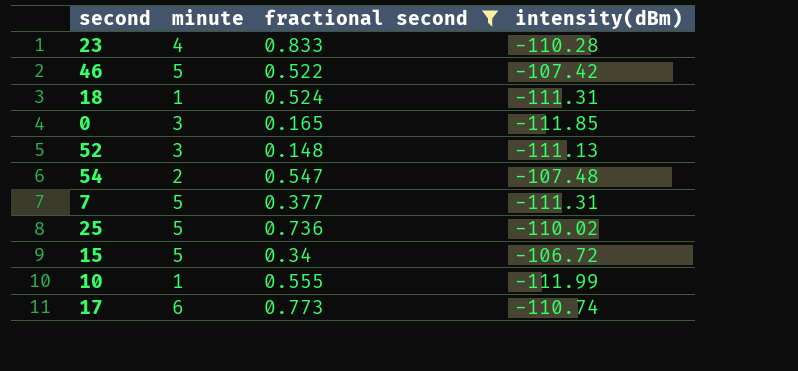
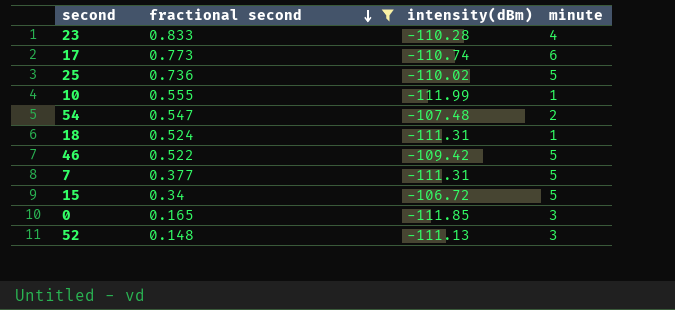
row order: none -> fractional second descending
column minute | position: 2 -> 4
46 | intensity(dBm): -107.42 -> -109.42

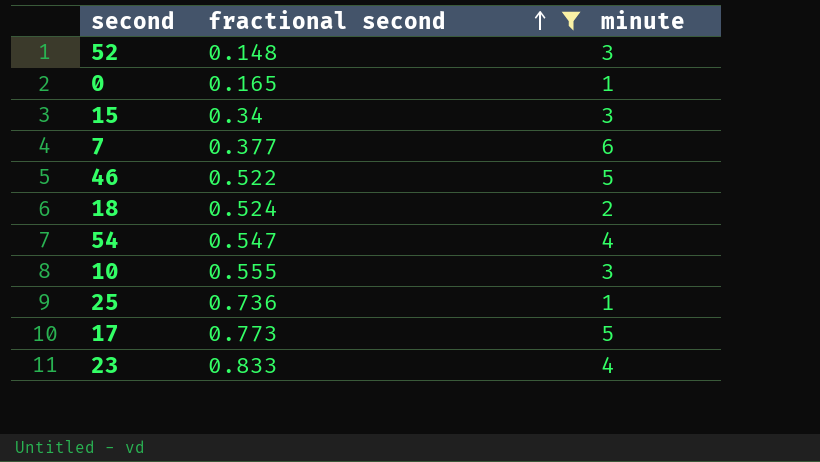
row order: fractional second descending -> fractional second ascending
column intensity(dBm) | position: 3 -> none
0 | minute: 3 -> 1
15 | minute: 5 -> 3
7 | minute: 5 -> 6
18 | minute: 1 -> 2
54 | minute: 2 -> 4
10 | minute: 1 -> 3
25 | minute: 5 -> 1
17 | minute: 6 -> 5

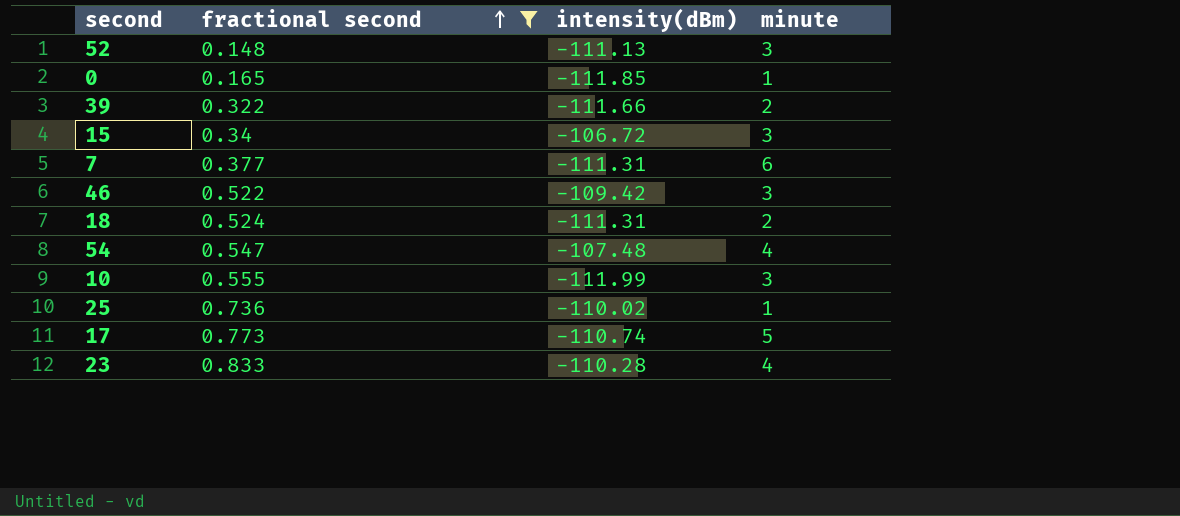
column intensity(dBm) | position: none -> 3
row 39: none -> 0.322 | -111.66 | 2
46 | minute: 5 -> 3

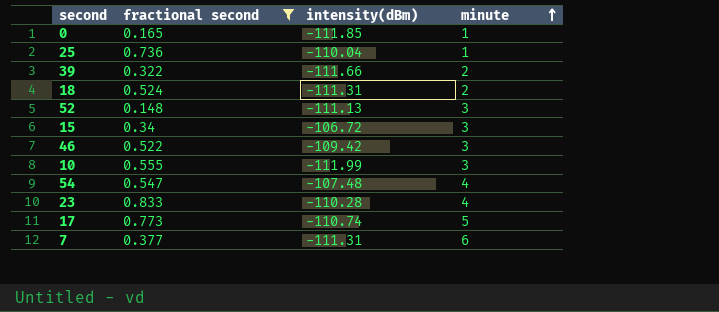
row order: fractional second ascending -> minute ascending
25 | intensity(dBm): -110.02 -> -110.04

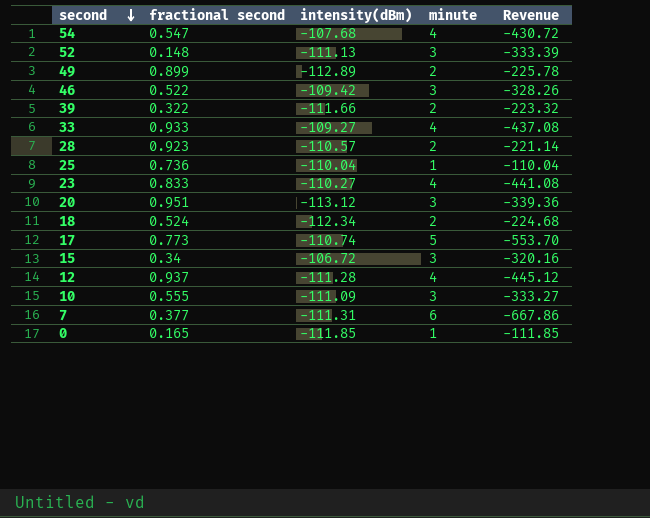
filter: fractional second <= 0.833 -> none
row order: minute ascending -> second descending
column Revenue | formula: none -> [intensity(dBm)] * [minute]
54 | intensity(dBm): -107.48 -> -107.68
23 | intensity(dBm): -110.28 -> -110.27
18 | intensity(dBm): -111.31 -> -112.34
10 | intensity(dBm): -111.99 -> -111.09

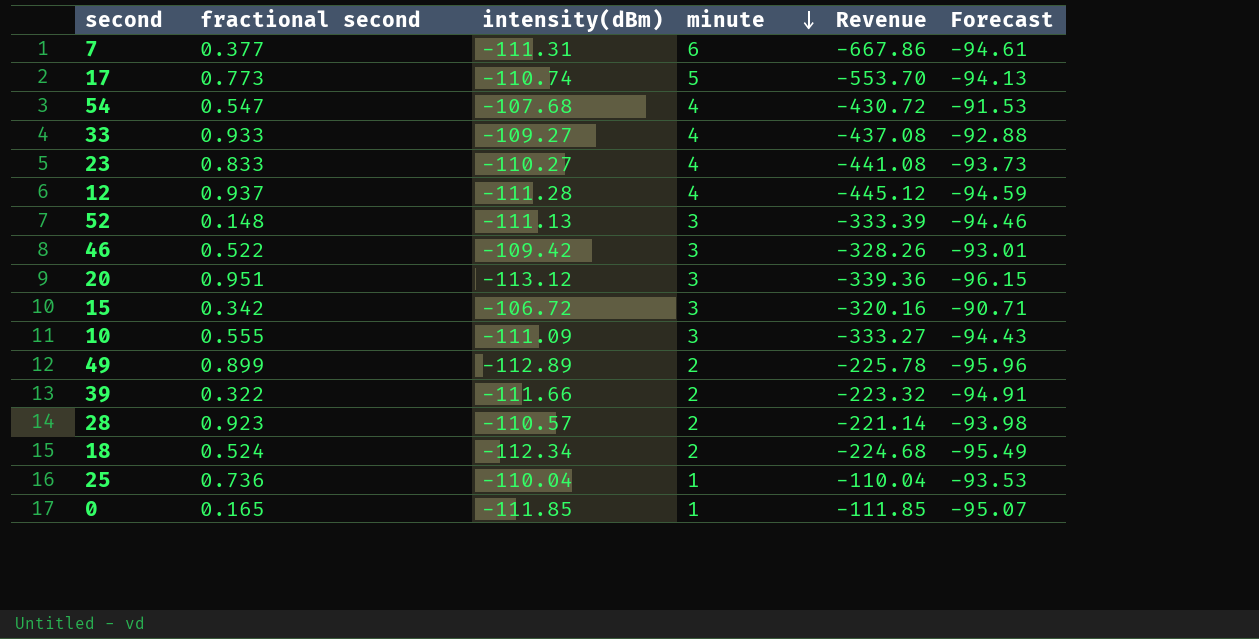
row order: second descending -> minute descending
column Forecast | formula: none -> [intensity(dBm)] * 0.85
15 | fractional second: 0.34 -> 0.342

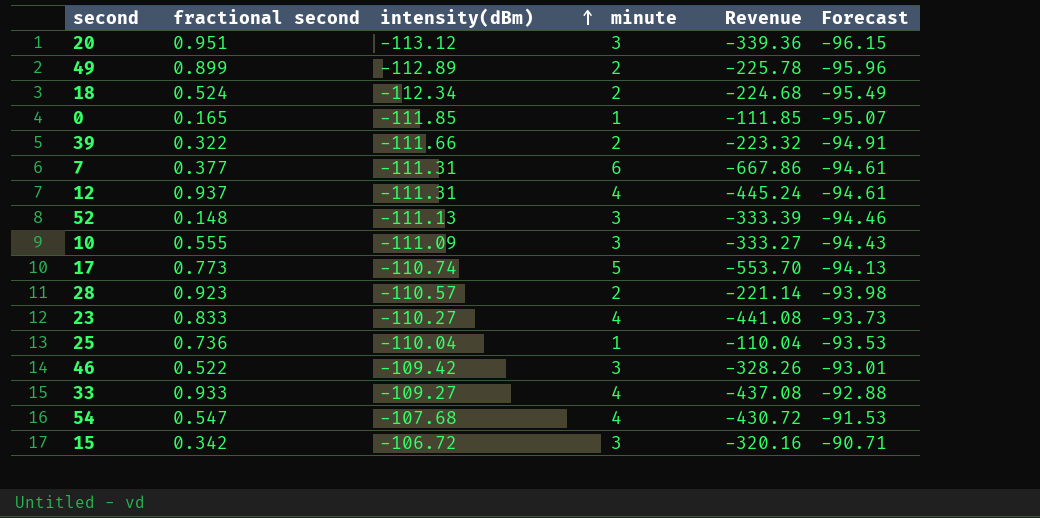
row order: minute descending -> intensity(dBm) ascending
12 | intensity(dBm): -111.28 -> -111.31
12 | Revenue: -445.12 -> -445.24
12 | Forecast: -94.59 -> -94.61

